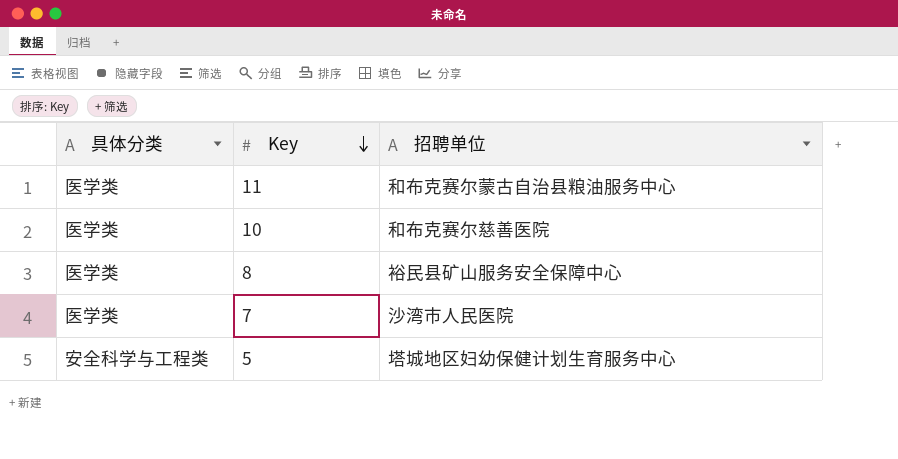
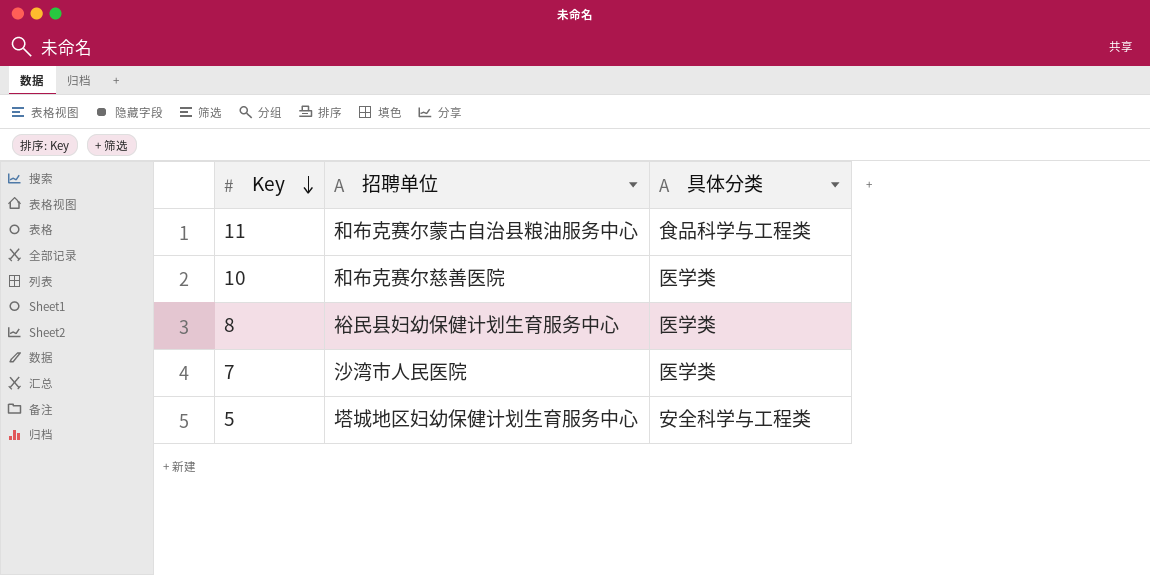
column 具体分类 | position: 1 -> 3
11 | 具体分类: 医学类 -> 食品科学与工程类
8 | 招聘单位: 裕民县矿山服务安全保障中心 -> 裕民县妇幼保健计划生育服务中心

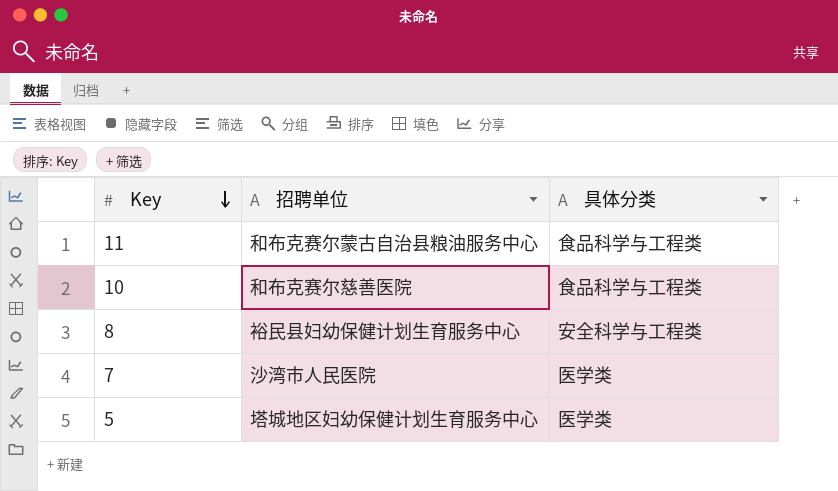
10 | 具体分类: 医学类 -> 食品科学与工程类
8 | 具体分类: 医学类 -> 安全科学与工程类
5 | 具体分类: 安全科学与工程类 -> 医学类

